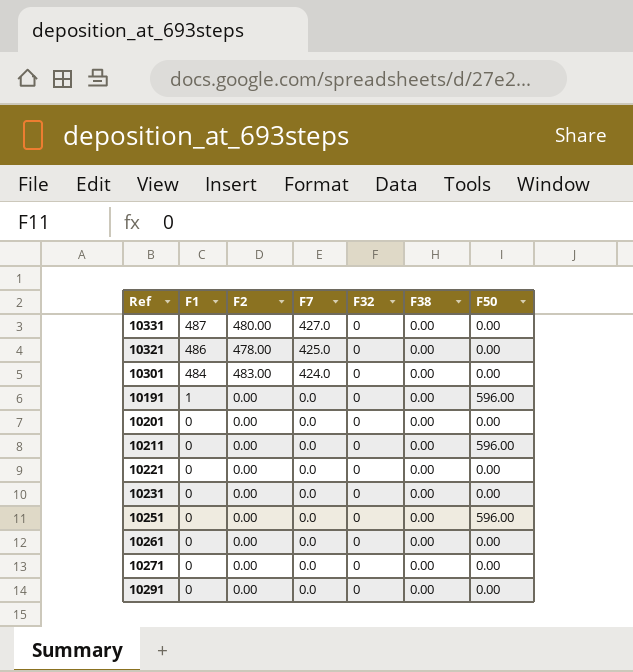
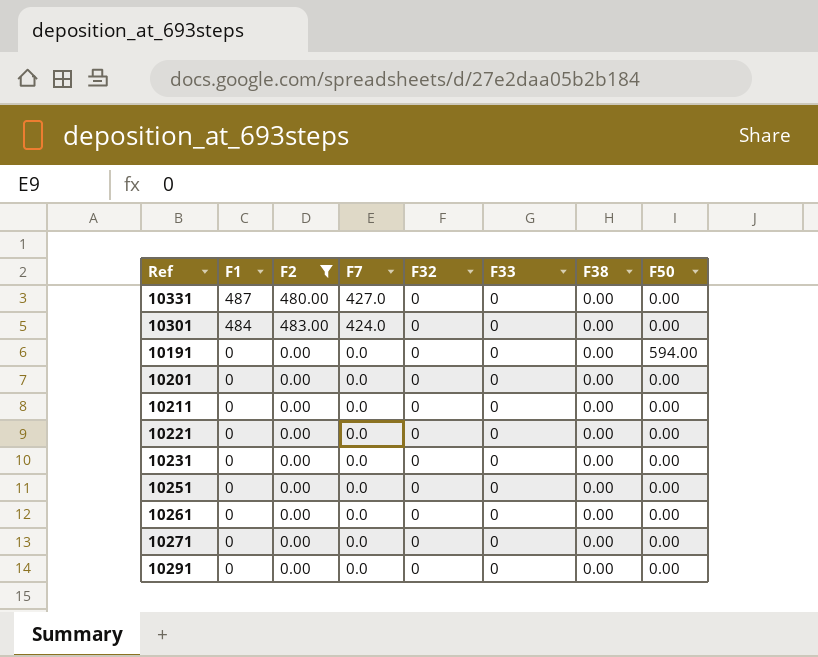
filter: none -> F2 != 478.00
column F33 | position: none -> 6
10191 | F1: 1 -> 0
10191 | F50: 596.00 -> 594.00
10211 | F50: 596.00 -> 0.00
10251 | F50: 596.00 -> 0.00

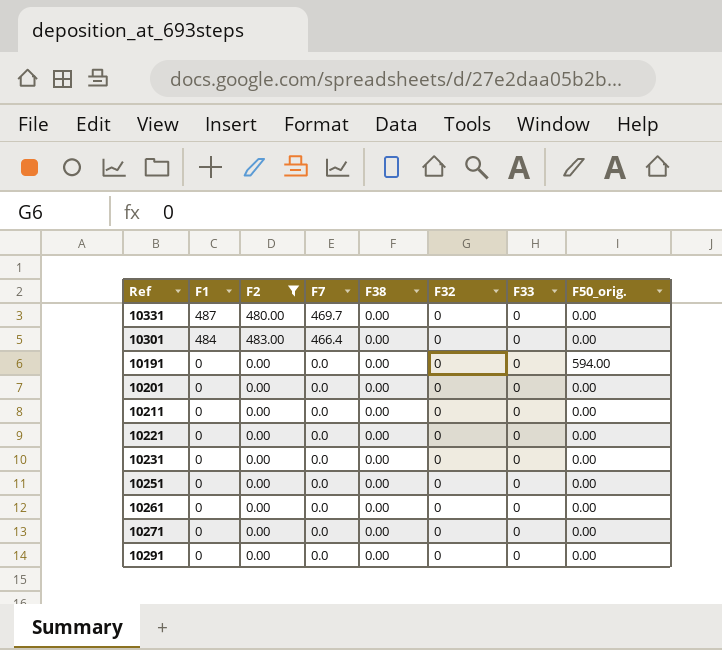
column F38 | position: 7 -> 5
column name: F50 -> F50_orig.
10331 | F7: 427.0 -> 469.7
10301 | F7: 424.0 -> 466.4

